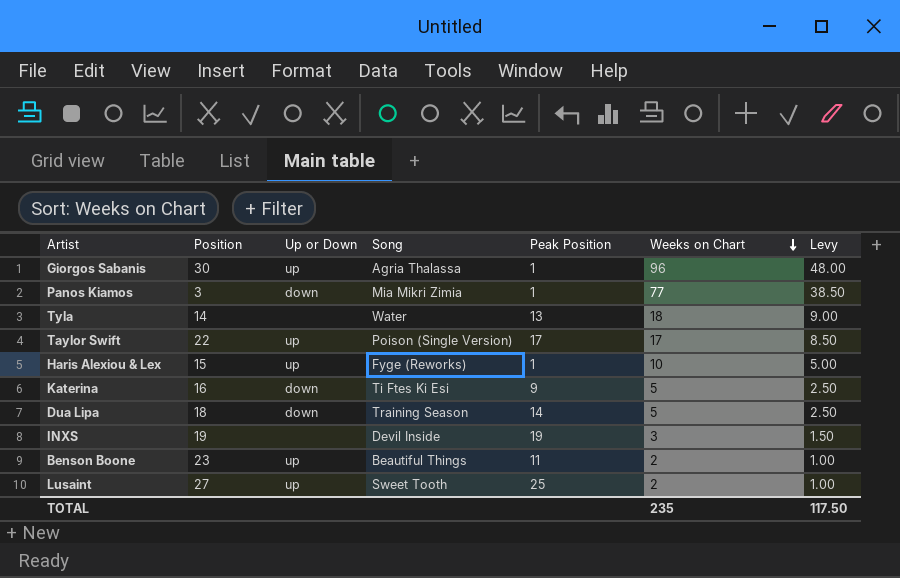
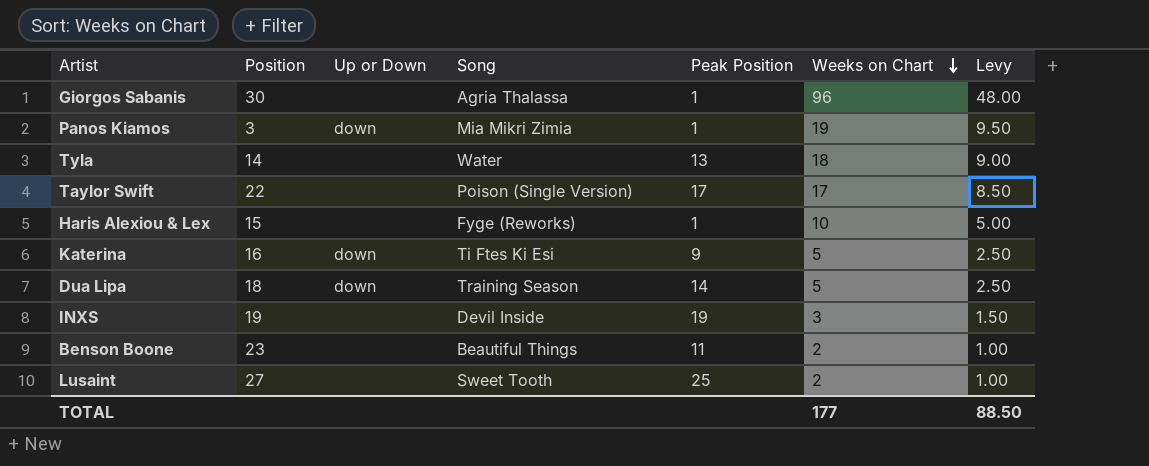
Giorgos Sabanis | Up or Down: up -> none
Panos Kiamos | Weeks on Chart: 77 -> 19
Panos Kiamos | Levy: 38.50 -> 9.50
Taylor Swift | Up or Down: up -> none
Haris Alexiou & Lex | Up or Down: up -> none
Benson Boone | Up or Down: up -> none
Lusaint | Up or Down: up -> none
TOTAL | Weeks on Chart: 235 -> 177
TOTAL | Levy: 117.50 -> 88.50

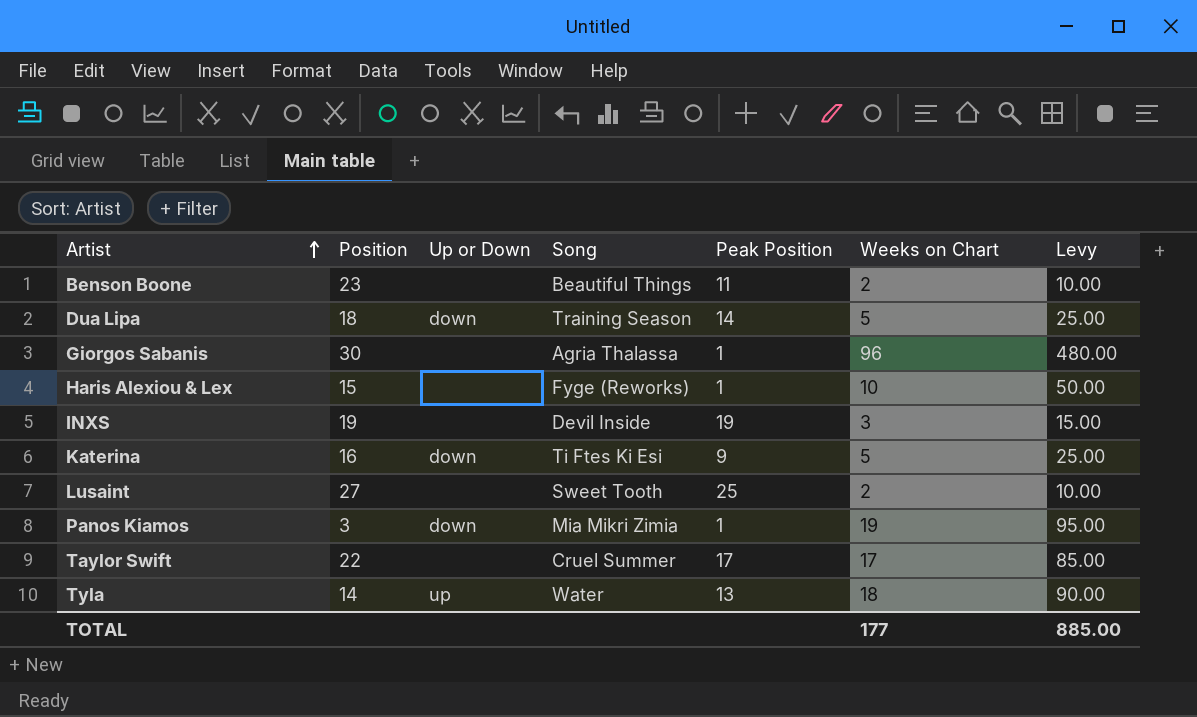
row order: Weeks on Chart descending -> Artist ascending
column Levy | formula: [Weeks on Chart] * 0.5 -> [Weeks on Chart] * 5
Taylor Swift | Song: Poison (Single Version) -> Cruel Summer
Tyla | Up or Down: none -> up
TOTAL | Levy: 88.50 -> 885.00

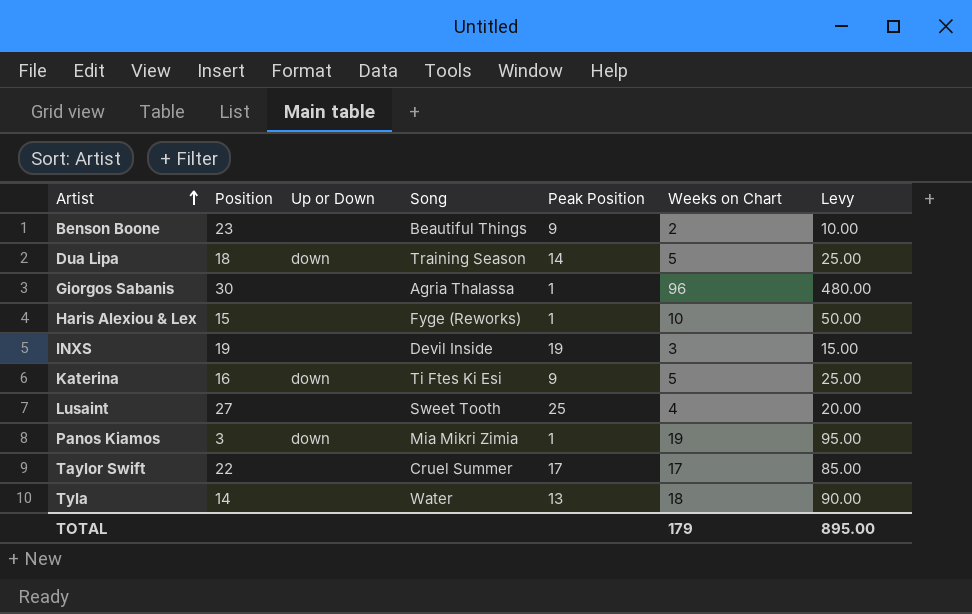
Benson Boone | Peak Position: 11 -> 9
Lusaint | Weeks on Chart: 2 -> 4
Lusaint | Levy: 10.00 -> 20.00
Tyla | Up or Down: up -> none
TOTAL | Weeks on Chart: 177 -> 179
TOTAL | Levy: 885.00 -> 895.00

